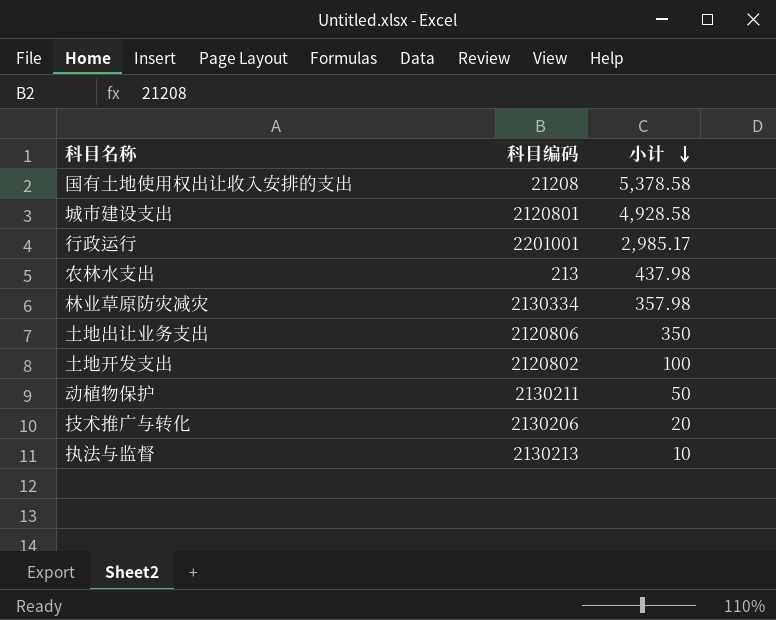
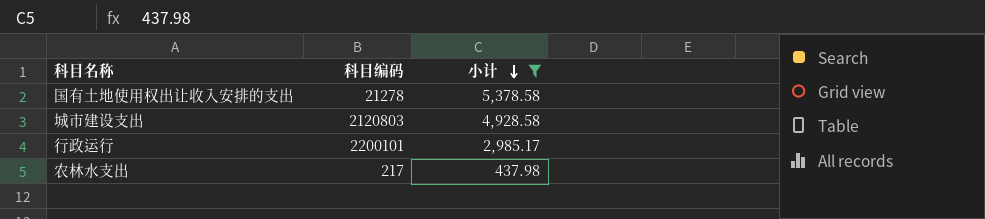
filter: none -> 小计 >= 437.98
国有土地使用权出让收入安排的支出 | 科目编码: 21208 -> 21278
城市建设支出 | 科目编码: 2120801 -> 2120803
行政运行 | 科目编码: 2201001 -> 2200101
农林水支出 | 科目编码: 213 -> 217

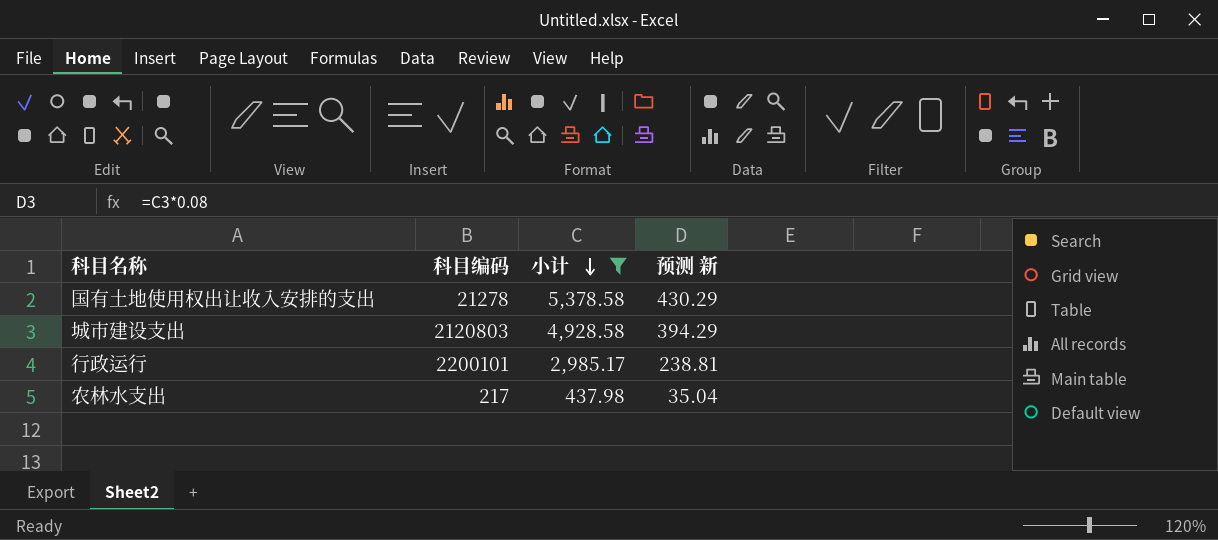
column 预测 新 | formula: none -> [小计] * 0.08

